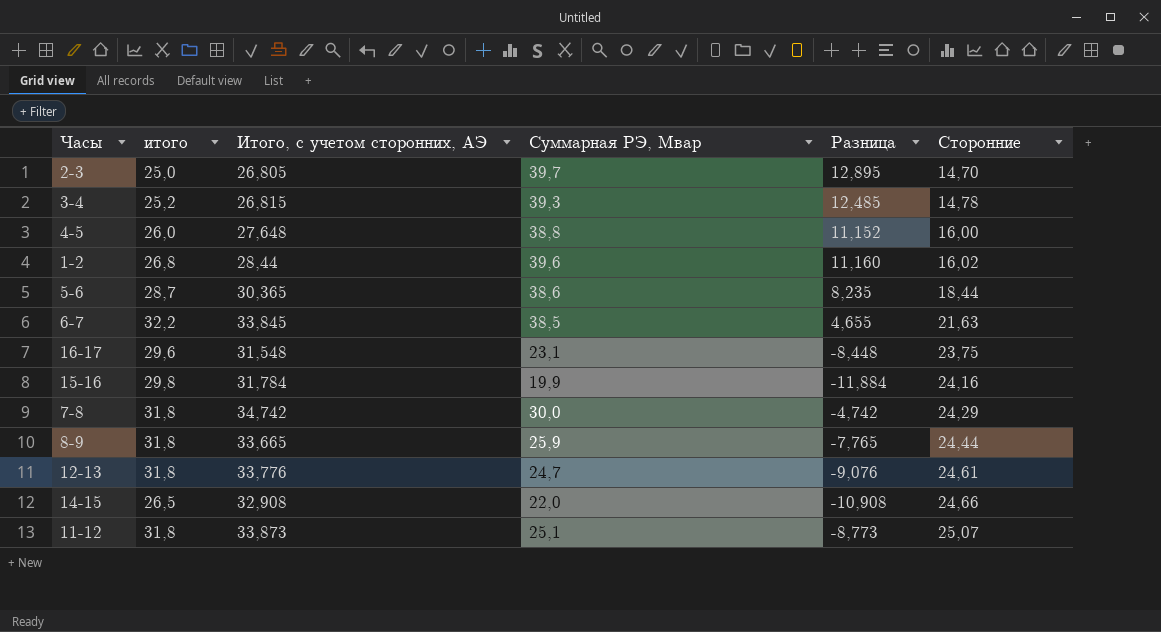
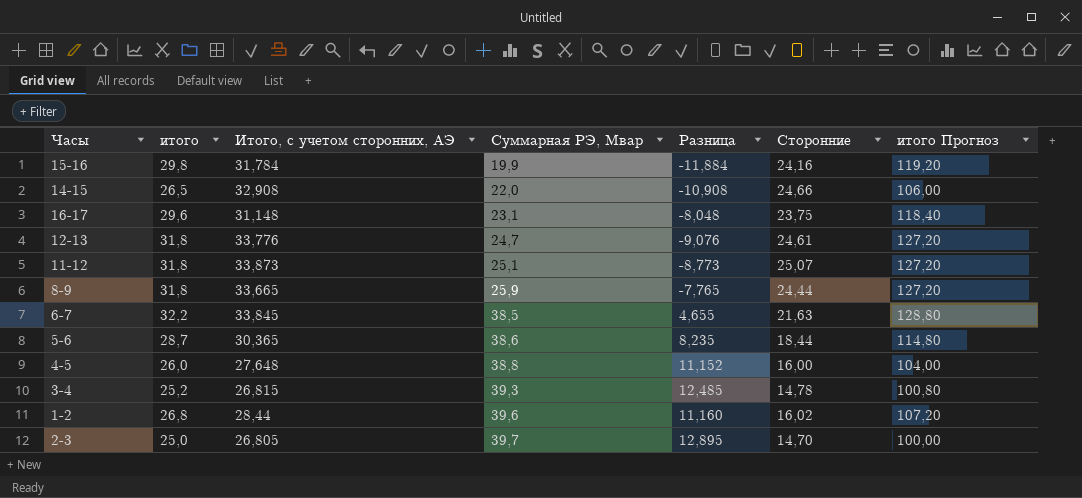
row order: Сторонние ascending -> Суммарная РЭ, Мвар ascending
column итого Прогноз | formula: none -> [итого] * 4
row 7-8: 31,8 | 34,742 | 30,0 | -4,742 | 24,29 -> none
16-17 | Итого, с учетом сторонних, АЭ: 31,548 -> 31,148
16-17 | Разница: -8,448 -> -8,048

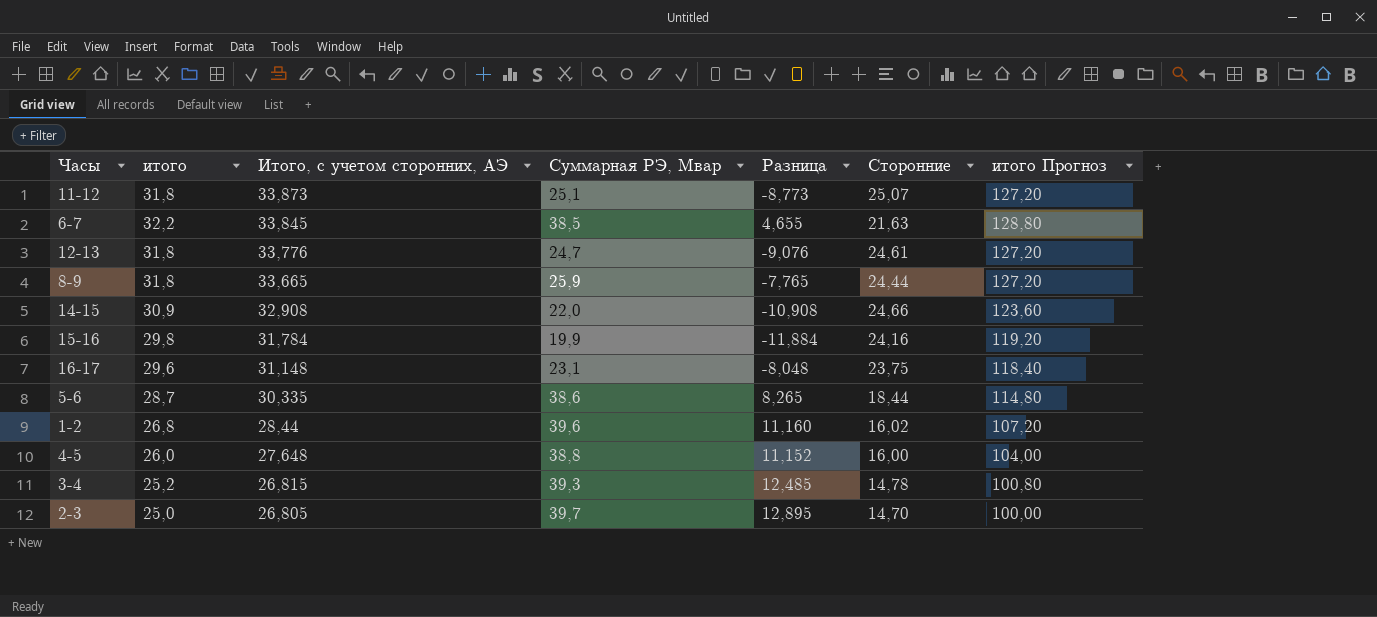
row order: Суммарная РЭ, Мвар ascending -> Итого, с учетом сторонних, АЭ descending
14-15 | итого: 26,5 -> 30,9
14-15 | итого Прогноз: 106,00 -> 123,60
5-6 | Итого, с учетом сторонних, АЭ: 30,365 -> 30,335
5-6 | Разница: 8,235 -> 8,265

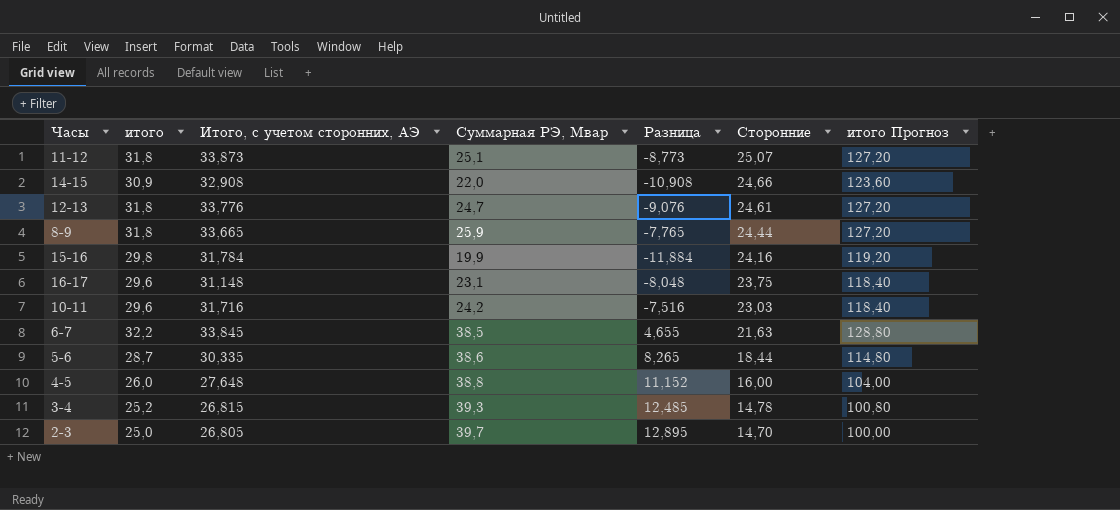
row order: Итого, с учетом сторонних, АЭ descending -> Сторонние descending
row 1-2: 26,8 | 28,44 | 39,6 | 11,160 | 16,02 | 107,20 -> none
row 10-11: none -> 29,6 | 31,716 | 24,2 | -7,516 | 23,03 | 118,40

